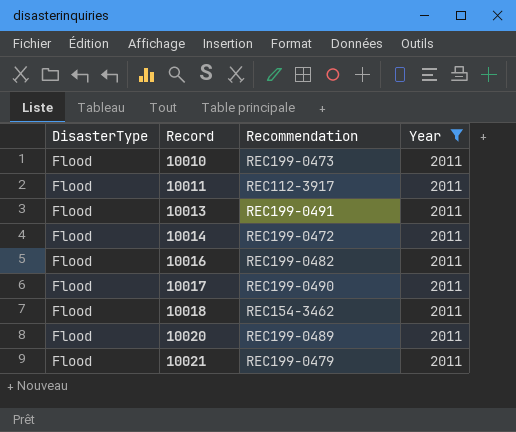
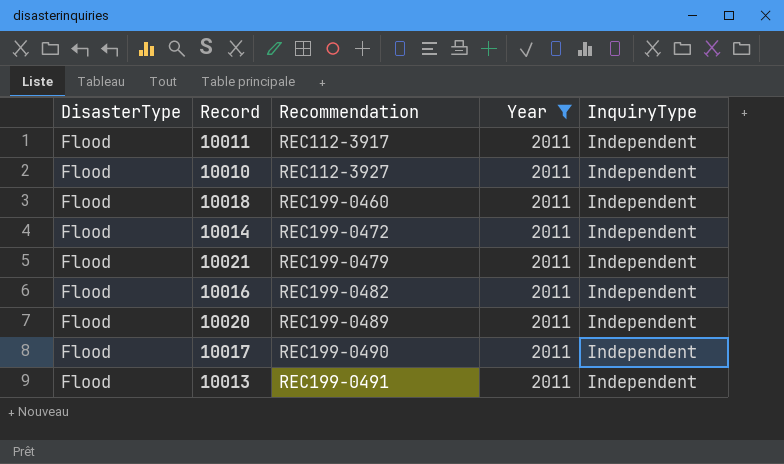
row order: Record ascending -> Recommendation ascending
column InquiryType | position: none -> 5
10010 | Recommendation: REC199-0473 -> REC112-3927
10018 | Recommendation: REC154-3462 -> REC199-0460

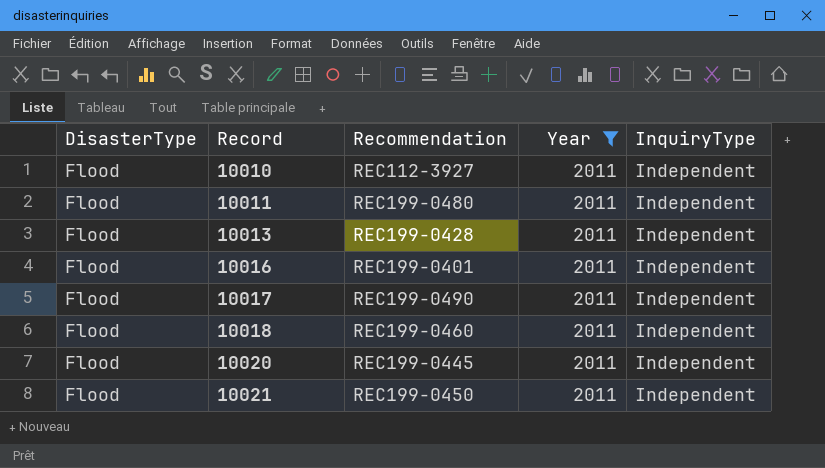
row order: Recommendation ascending -> Record ascending
row 10014: Flood | REC199-0472 | 2011 | Independent -> none
10011 | Recommendation: REC112-3917 -> REC199-0480
10013 | Recommendation: REC199-0491 -> REC199-0428
10016 | Recommendation: REC199-0482 -> REC199-0401
10020 | Recommendation: REC199-0489 -> REC199-0445
10021 | Recommendation: REC199-0479 -> REC199-0450

